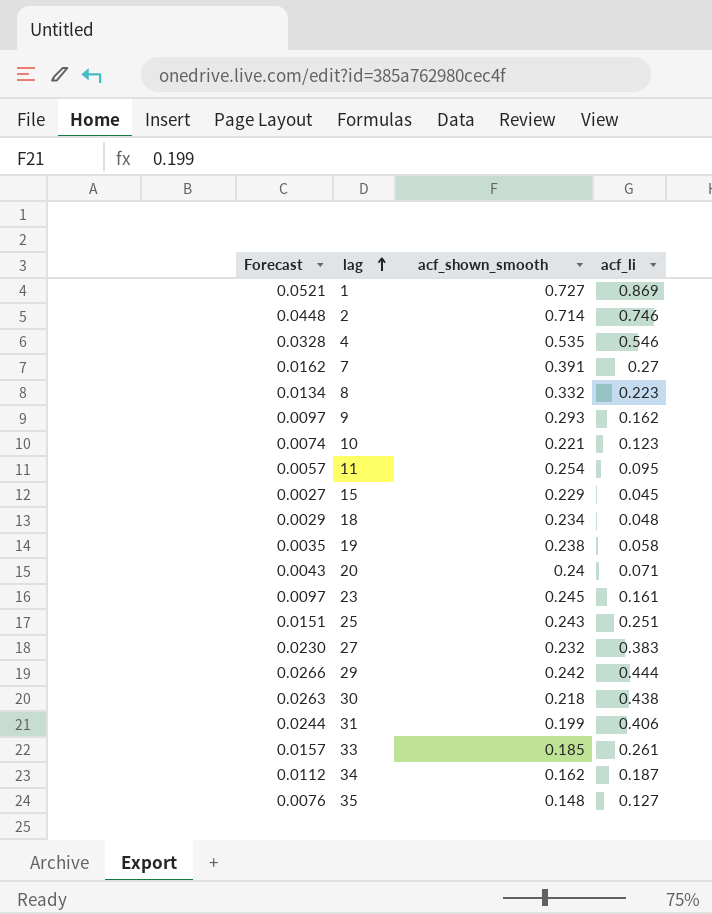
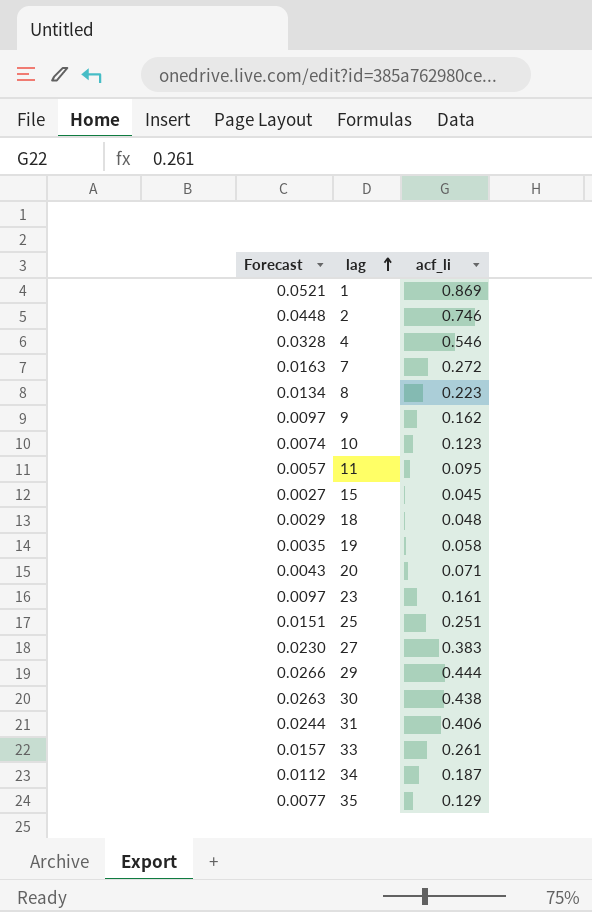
column acf_shown_smooth | position: 3 -> none
7 | Forecast: 0.0162 -> 0.0163
7 | acf_li: 0.27 -> 0.272
35 | Forecast: 0.0076 -> 0.0077
35 | acf_li: 0.127 -> 0.129

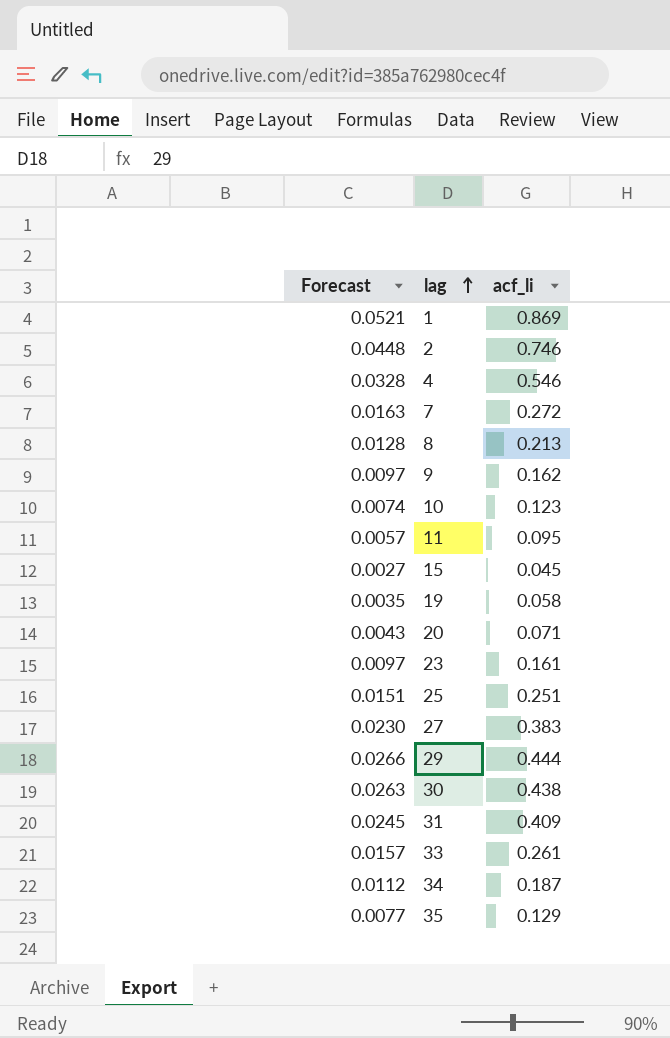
row 18: 0.0029 | 0.048 -> none
8 | Forecast: 0.0134 -> 0.0128
8 | acf_li: 0.223 -> 0.213
31 | Forecast: 0.0244 -> 0.0245
31 | acf_li: 0.406 -> 0.409

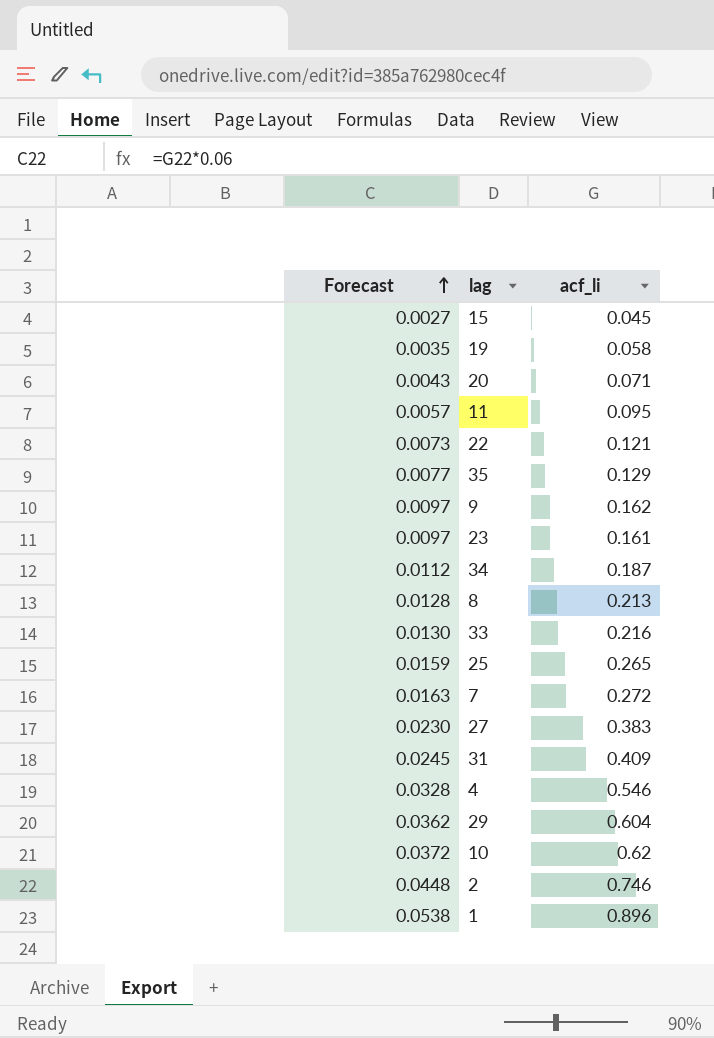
row order: lag ascending -> Forecast ascending
row 30: 0.0263 | 0.438 -> none
row 22: none -> 0.0073 | 0.121
33 | Forecast: 0.0157 -> 0.0130
33 | acf_li: 0.261 -> 0.216
25 | Forecast: 0.0151 -> 0.0159
25 | acf_li: 0.251 -> 0.265
29 | Forecast: 0.0266 -> 0.0362
29 | acf_li: 0.444 -> 0.604
10 | Forecast: 0.0074 -> 0.0372
10 | acf_li: 0.123 -> 0.62
1 | Forecast: 0.0521 -> 0.0538
1 | acf_li: 0.869 -> 0.896

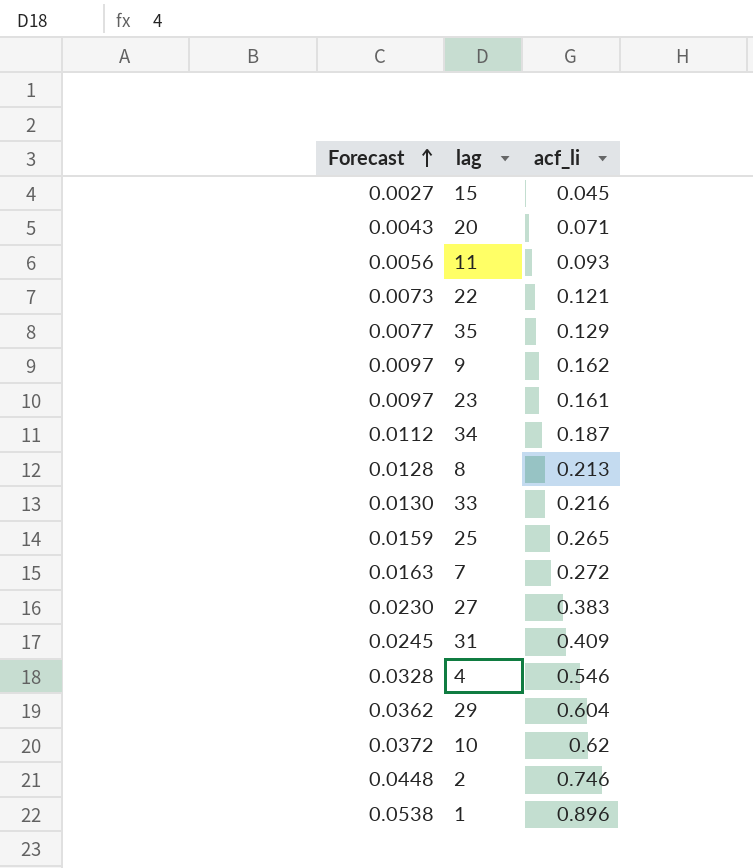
row 19: 0.0035 | 0.058 -> none
11 | Forecast: 0.0057 -> 0.0056
11 | acf_li: 0.095 -> 0.093

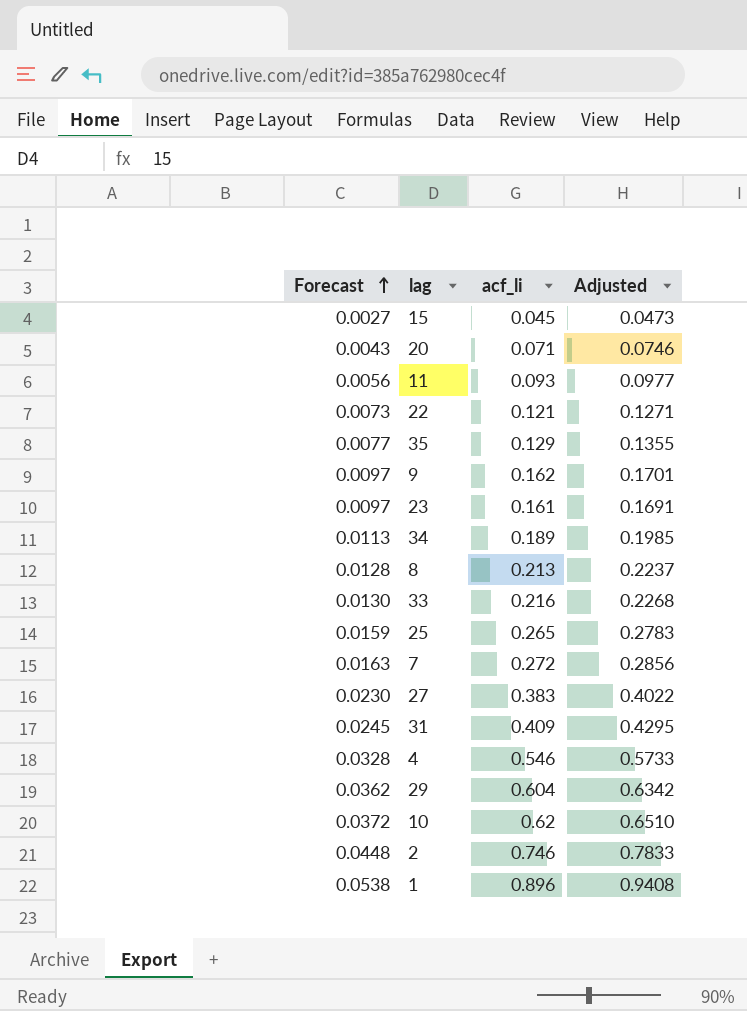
column Adjusted | formula: none -> [acf_li] * 1.05
34 | Forecast: 0.0112 -> 0.0113
34 | acf_li: 0.187 -> 0.189

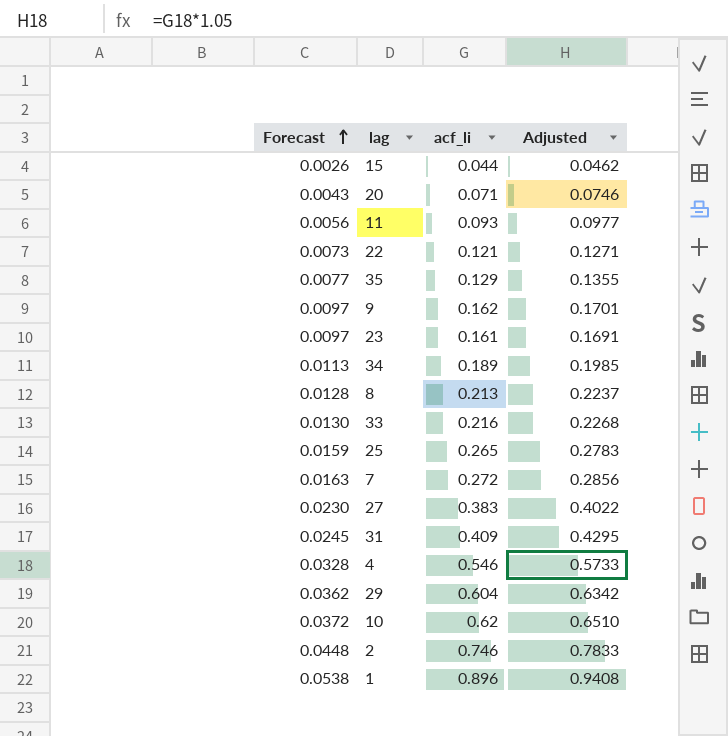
15 | Forecast: 0.0027 -> 0.0026
15 | acf_li: 0.045 -> 0.044
15 | Adjusted: 0.0473 -> 0.0462

